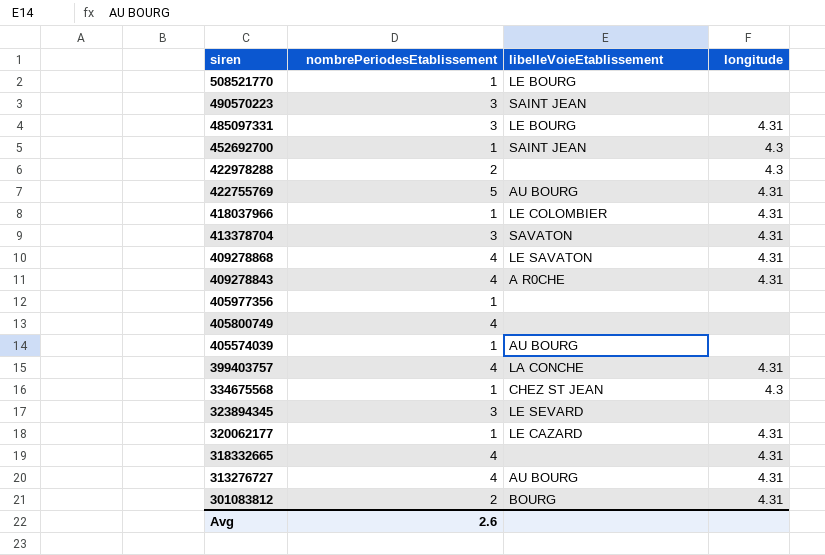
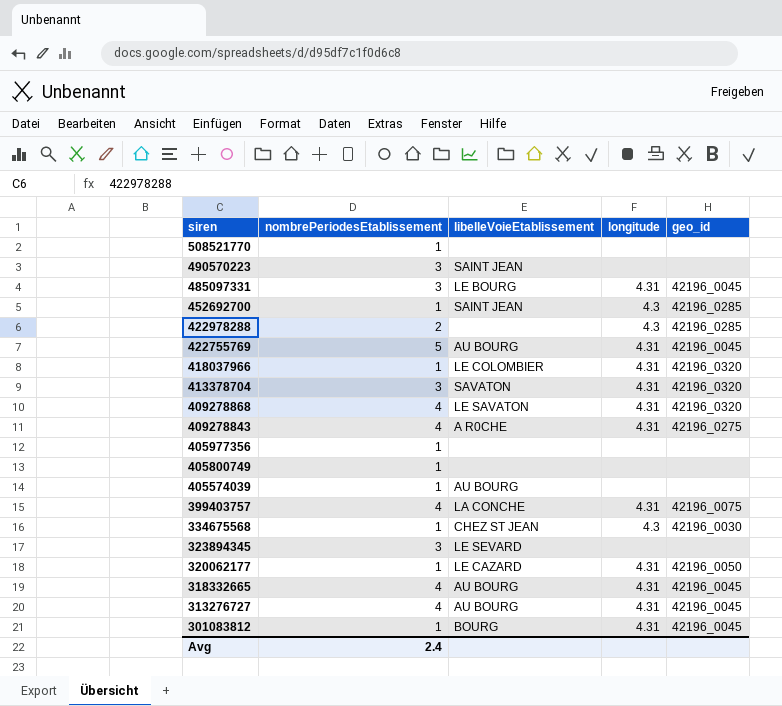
column geo_id | position: none -> 5
508521770 | libelleVoieEtablissement: LE BOURG -> none
405800749 | nombrePeriodesEtablissement: 4 -> 1
318332665 | libelleVoieEtablissement: none -> AU BOURG
301083812 | nombrePeriodesEtablissement: 2 -> 1
Avg | nombrePeriodesEtablissement: 2.6 -> 2.4

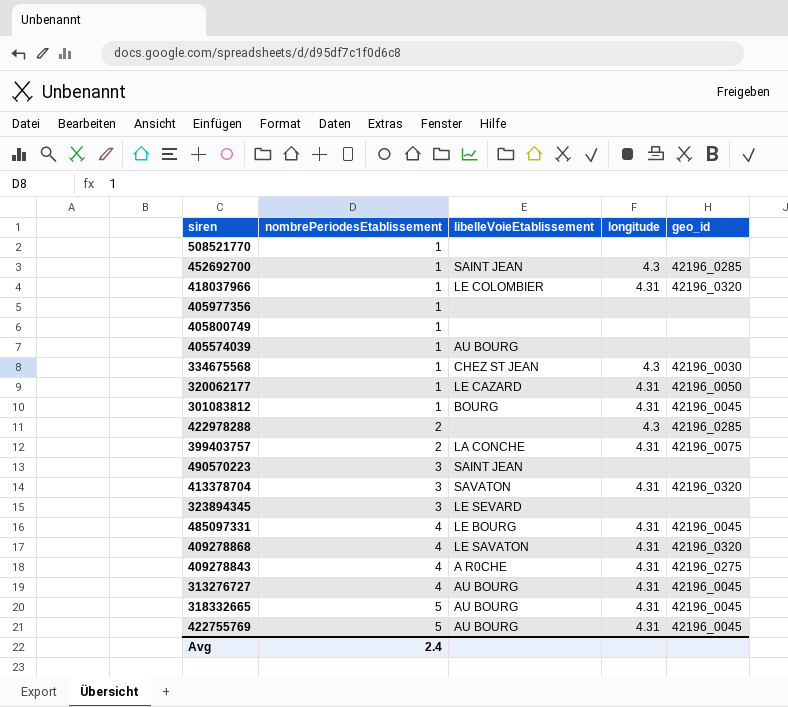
row order: siren descending -> nombrePeriodesEtablissement ascending
399403757 | nombrePeriodesEtablissement: 4 -> 2
485097331 | nombrePeriodesEtablissement: 3 -> 4
318332665 | nombrePeriodesEtablissement: 4 -> 5

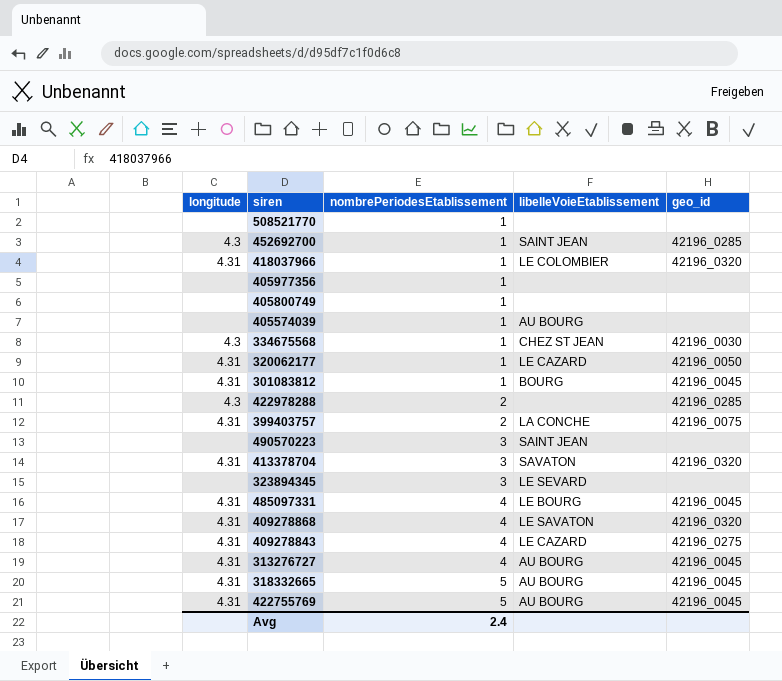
column longitude | position: 4 -> 1
409278843 | libelleVoieEtablissement: A R0CHE -> LE CAZARD

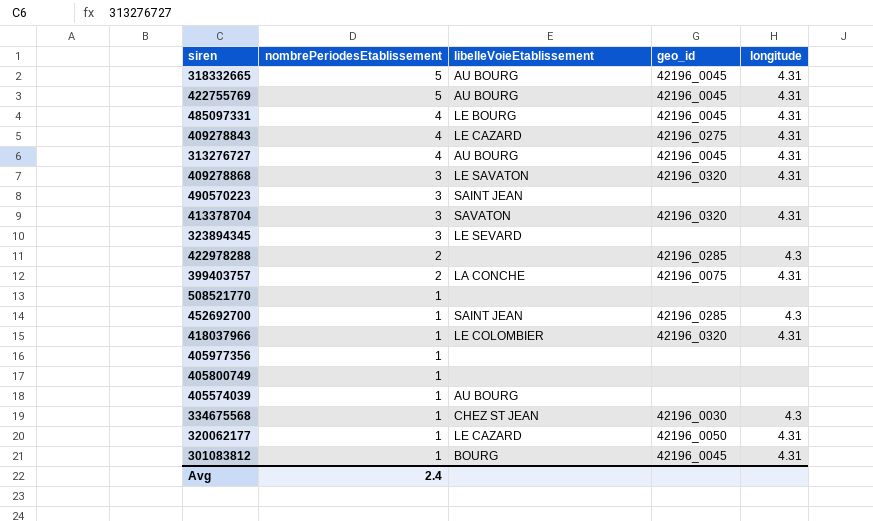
row order: nombrePeriodesEtablissement ascending -> nombrePeriodesEtablissement descending
column longitude | position: 1 -> 5
409278868 | nombrePeriodesEtablissement: 4 -> 3

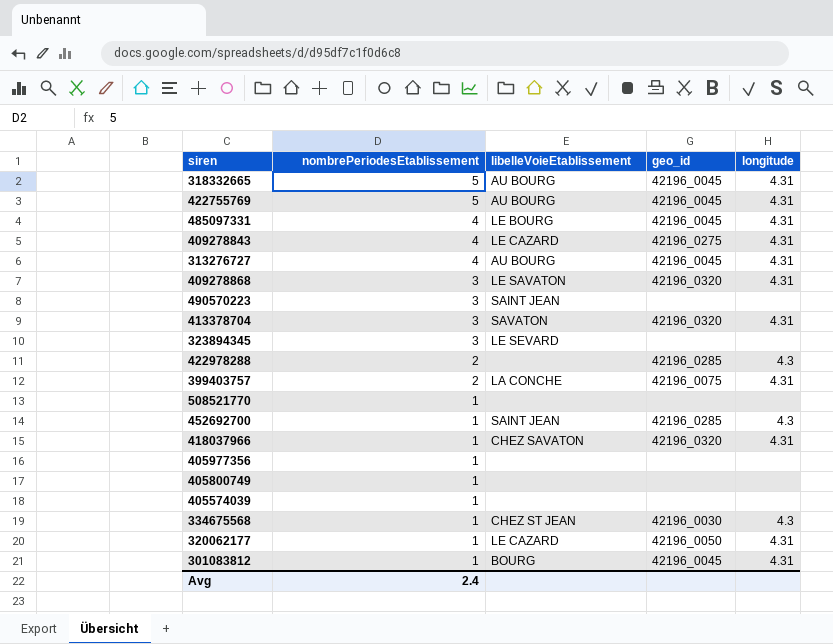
418037966 | libelleVoieEtablissement: LE COLOMBIER -> CHEZ SAVATON
405574039 | libelleVoieEtablissement: AU BOURG -> none

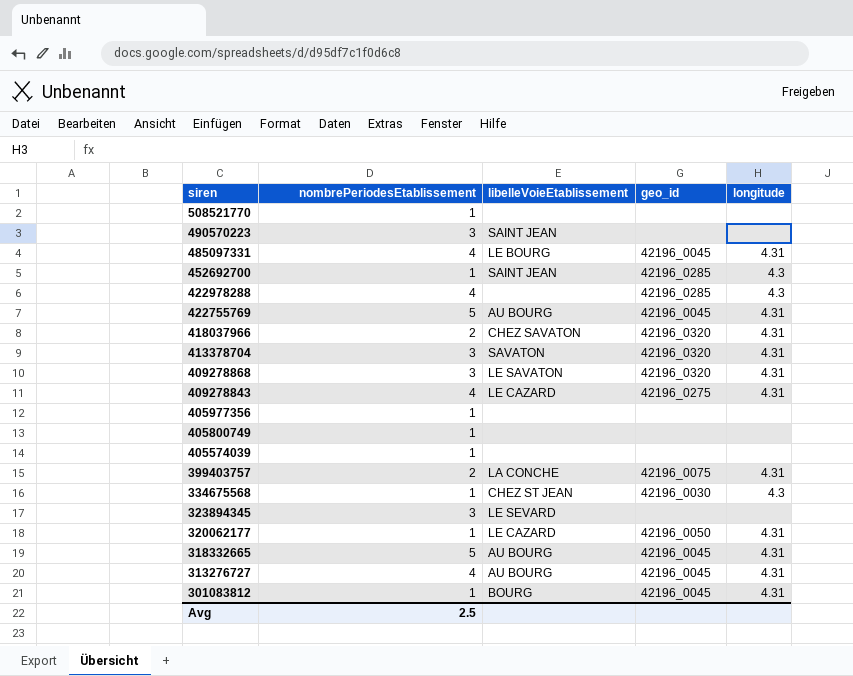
row order: nombrePeriodesEtablissement descending -> siren descending
422978288 | nombrePeriodesEtablissement: 2 -> 4
418037966 | nombrePeriodesEtablissement: 1 -> 2
Avg | nombrePeriodesEtablissement: 2.4 -> 2.5

